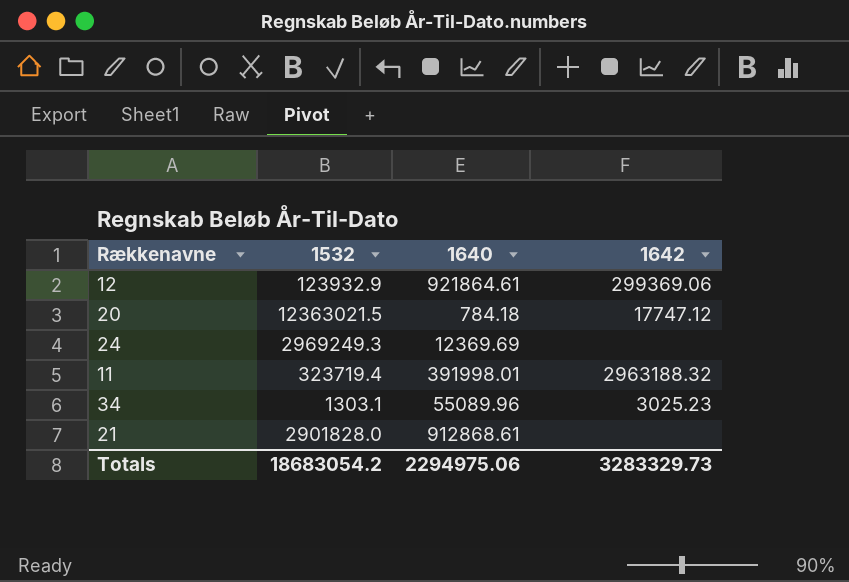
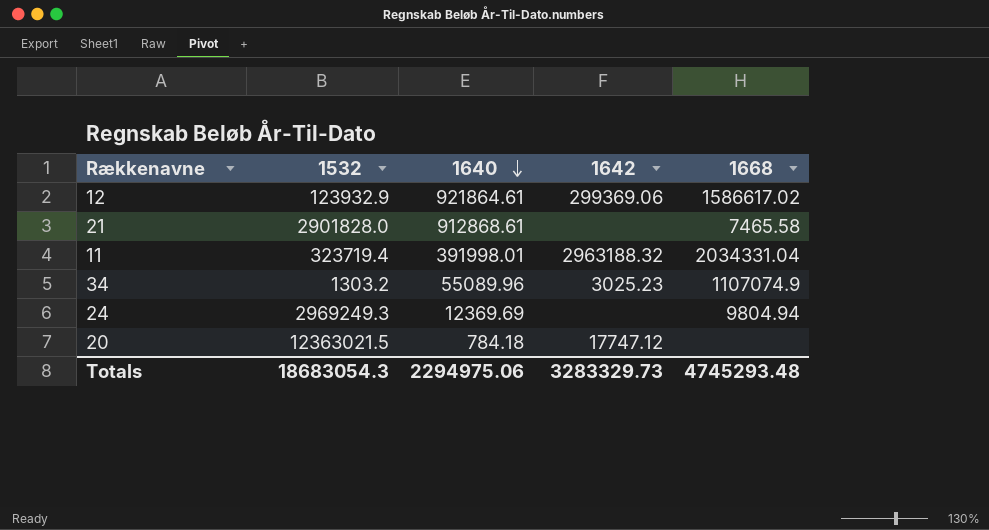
row order: none -> 1640 descending
column 1668 | position: none -> 5
34 | 1532: 1303.1 -> 1303.2
Totals | 1532: 18683054.2 -> 18683054.3

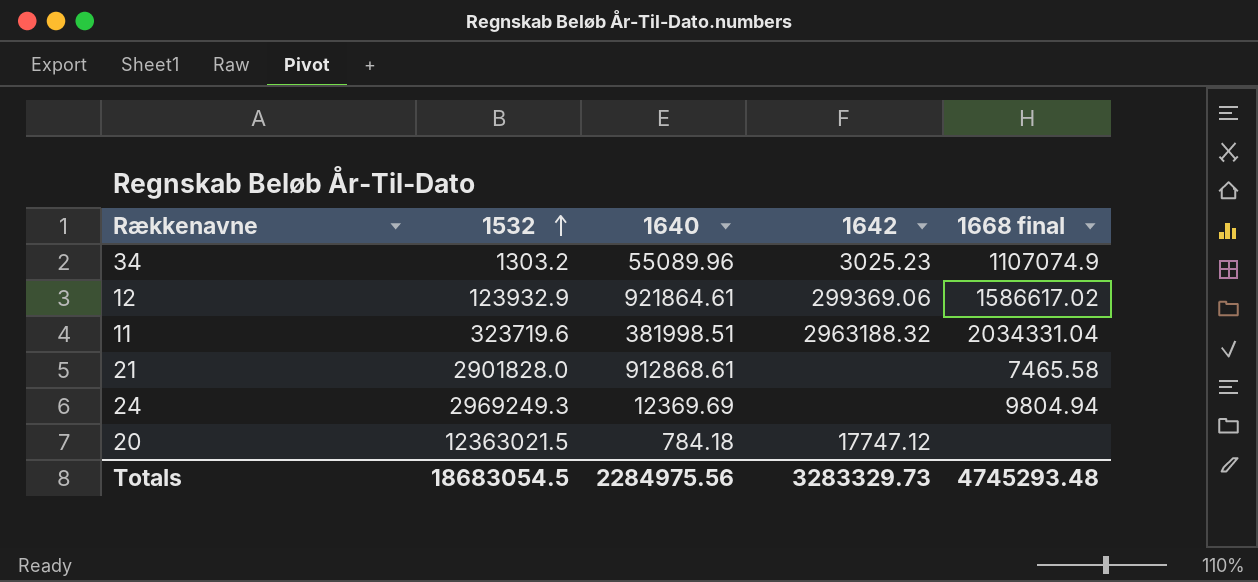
row order: 1640 descending -> 1532 ascending
column name: 1668 -> 1668 final
11 | 1532: 323719.4 -> 323719.6
11 | 1640: 391998.01 -> 381998.51
Totals | 1532: 18683054.3 -> 18683054.5
Totals | 1640: 2294975.06 -> 2284975.56

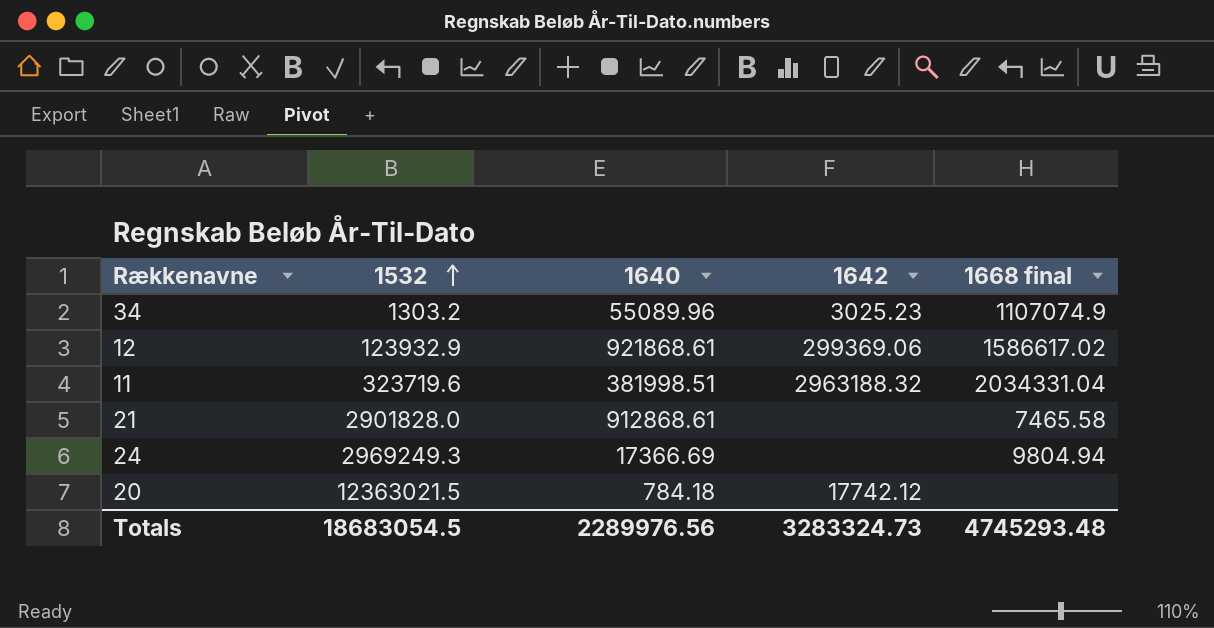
12 | 1640: 921864.61 -> 921868.61
24 | 1640: 12369.69 -> 17366.69
20 | 1642: 17747.12 -> 17742.12
Totals | 1640: 2284975.56 -> 2289976.56
Totals | 1642: 3283329.73 -> 3283324.73

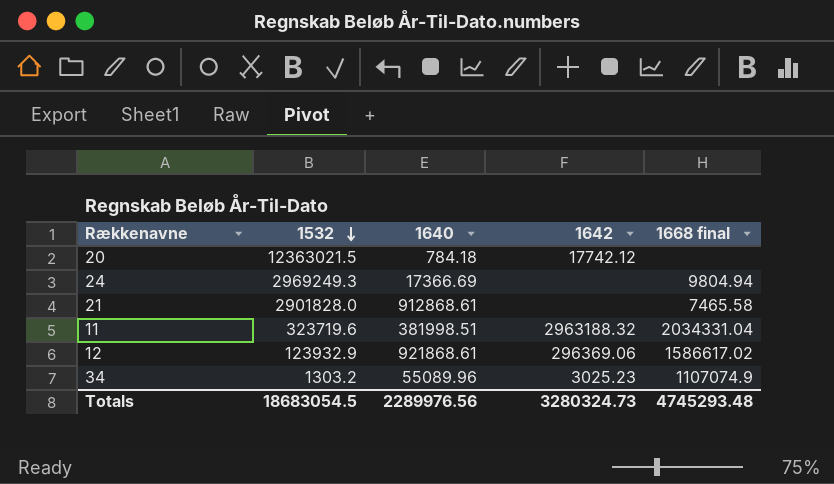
row order: 1532 ascending -> 1532 descending
12 | 1642: 299369.06 -> 296369.06
Totals | 1642: 3283324.73 -> 3280324.73

